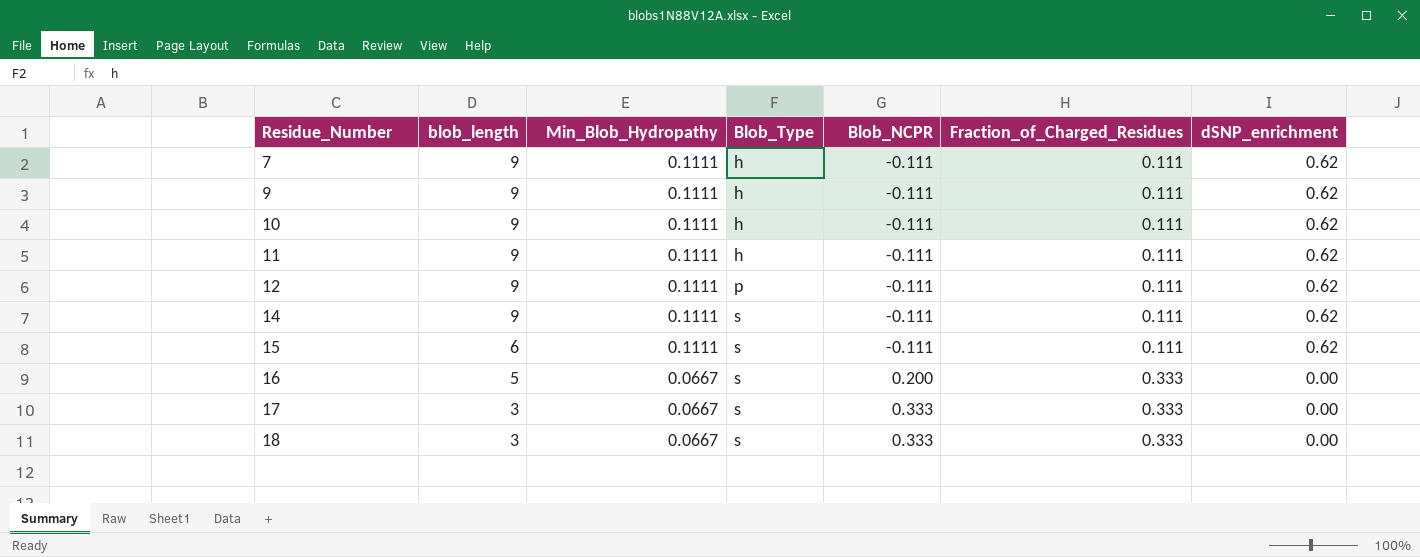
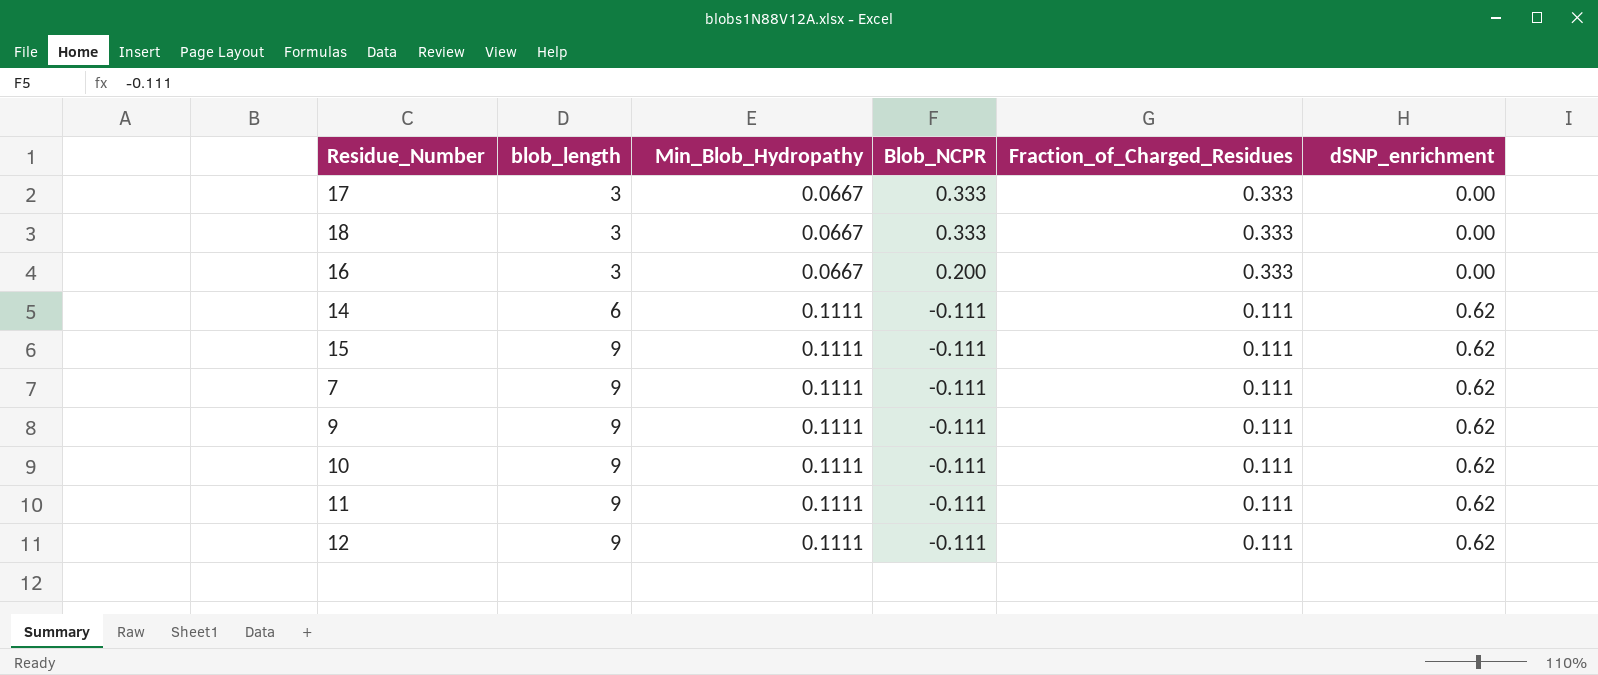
row order: Residue_Number ascending -> blob_length ascending
column Blob_Type | position: 4 -> none
16 | blob_length: 5 -> 3
14 | blob_length: 9 -> 6
15 | blob_length: 6 -> 9

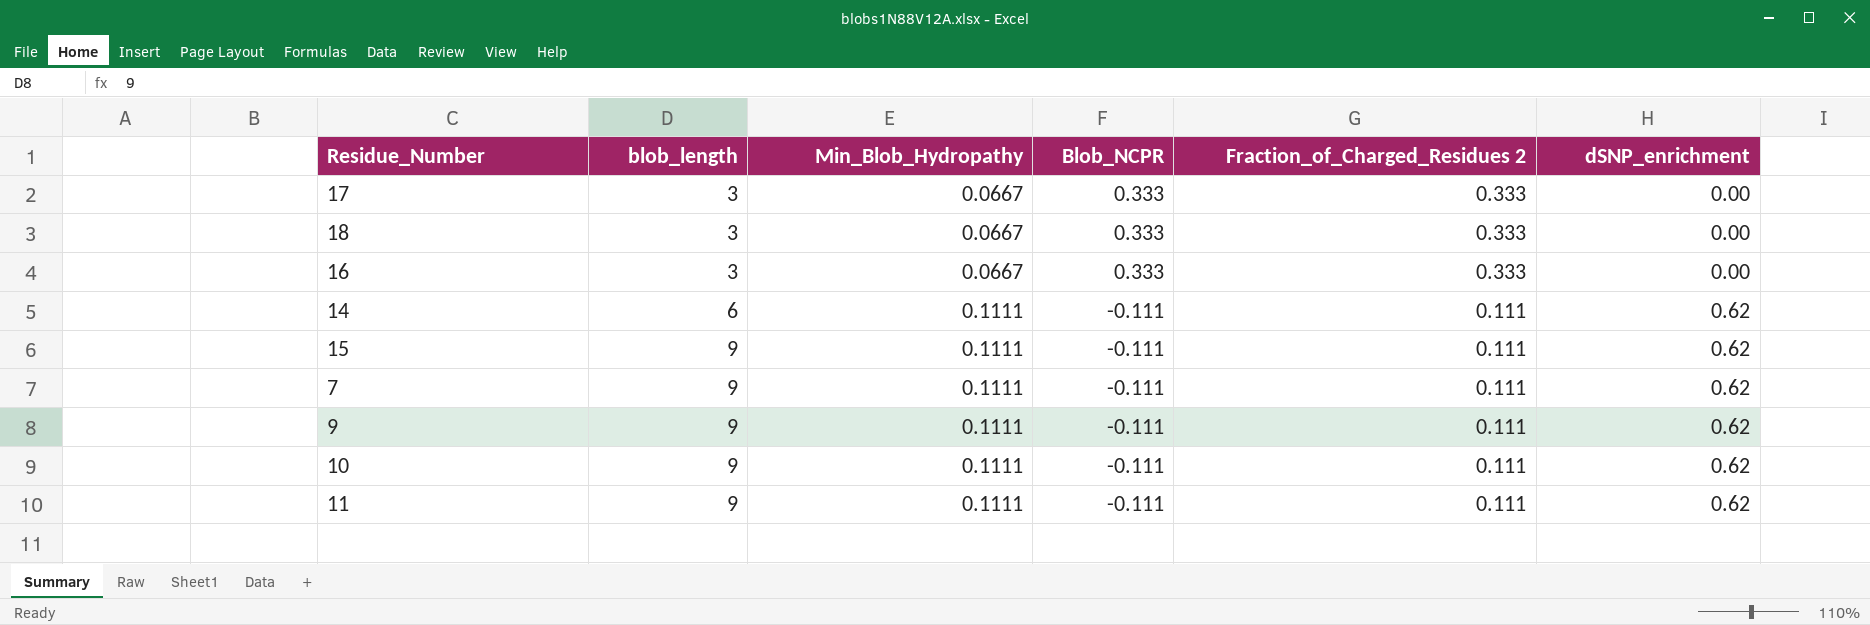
column name: Fraction_of_Charged_Residues -> Fraction_of_Charged_Residues 2
row 12: 9 | 0.1111 | -0.111 | 0.111 | 0.62 -> none
16 | Blob_NCPR: 0.200 -> 0.333

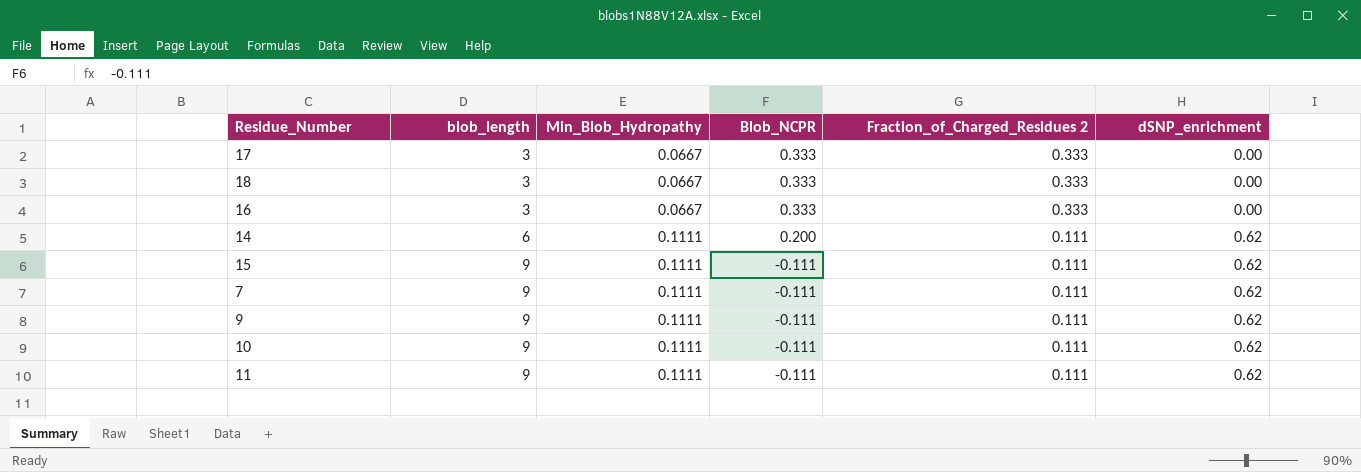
14 | Blob_NCPR: -0.111 -> 0.200

